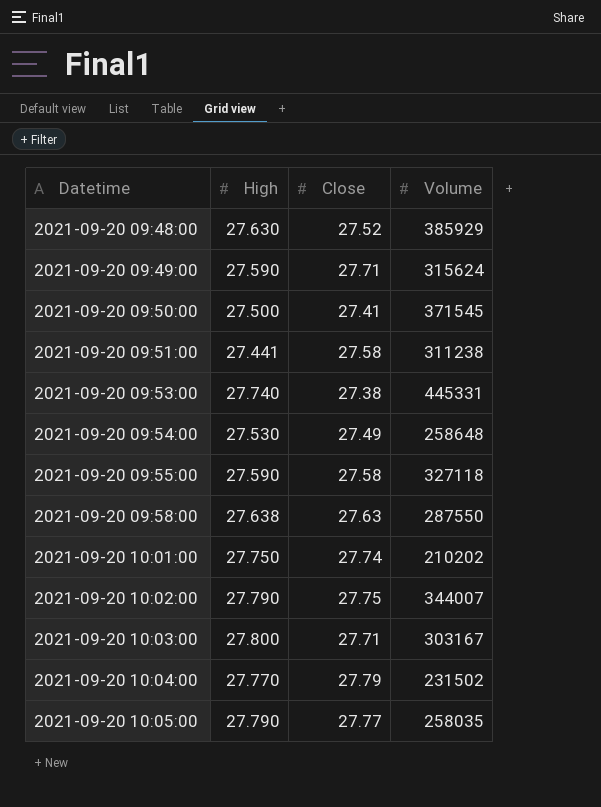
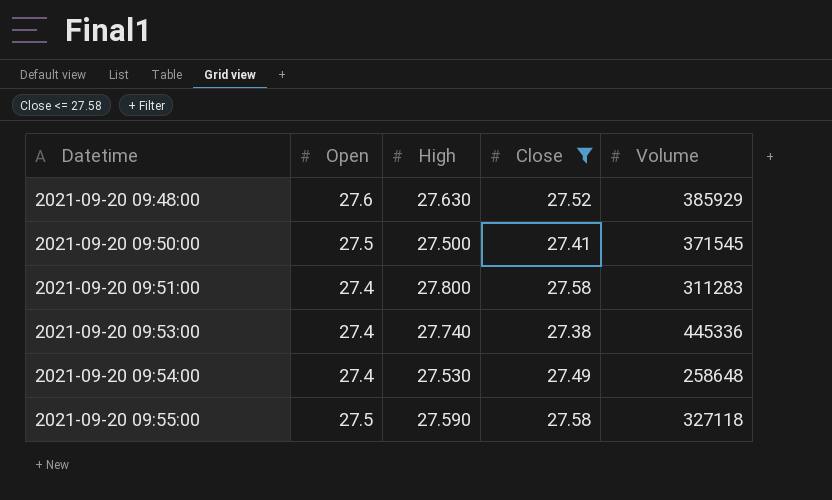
filter: none -> Close <= 27.58
column Open | position: none -> 2
2021-09-20 09:51:00 | High: 27.441 -> 27.800
2021-09-20 09:51:00 | Volume: 311238 -> 311283
2021-09-20 09:53:00 | Volume: 445331 -> 445336

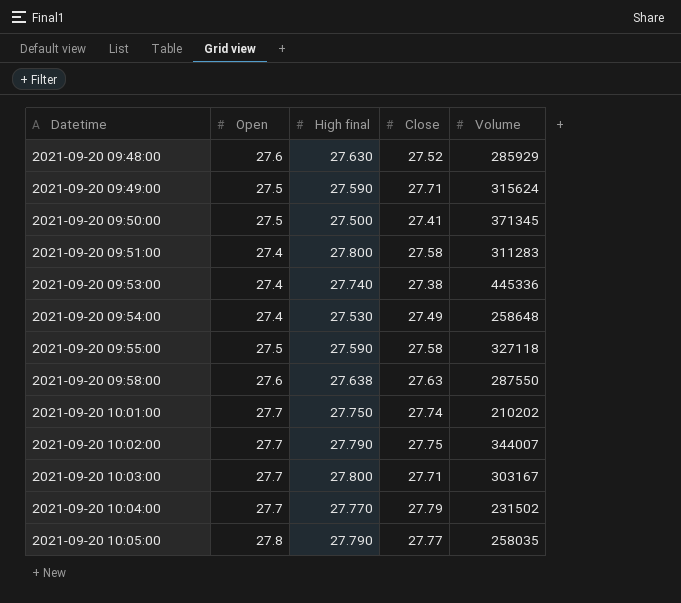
filter: Close <= 27.58 -> none
column name: High -> High final
2021-09-20 09:48:00 | Volume: 385929 -> 285929
2021-09-20 09:50:00 | Volume: 371545 -> 371345

